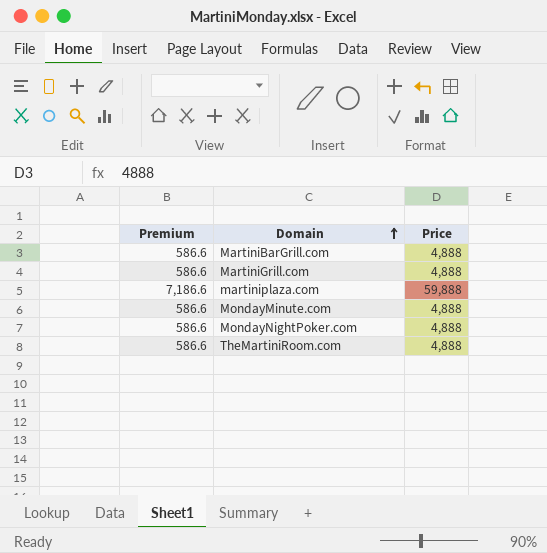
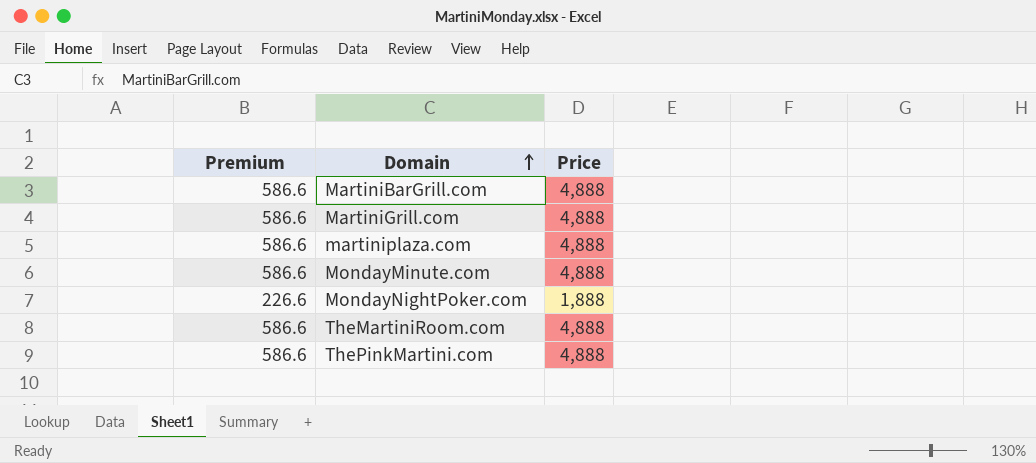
martiniplaza.com | Premium: 7,186.6 -> 586.6
martiniplaza.com | Price: 59,888 -> 4,888
MondayNightPoker.com | Premium: 586.6 -> 226.6
MondayNightPoker.com | Price: 4,888 -> 1,888
row ThePinkMartini.com: none -> 586.6 | 4,888

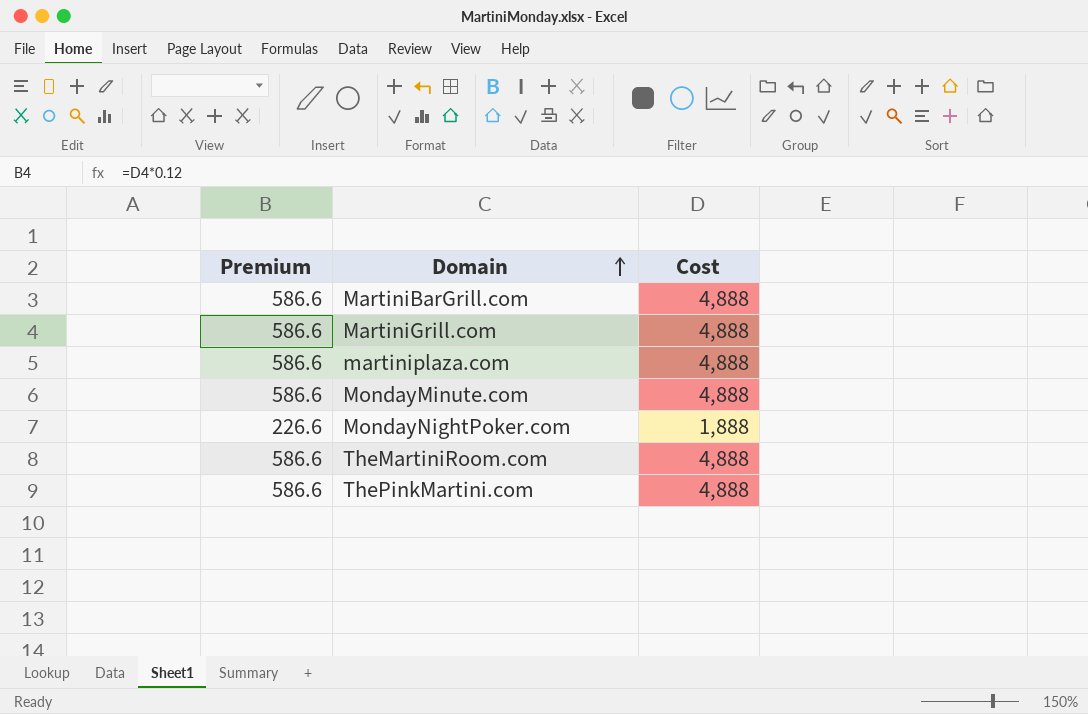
column name: Price -> Cost

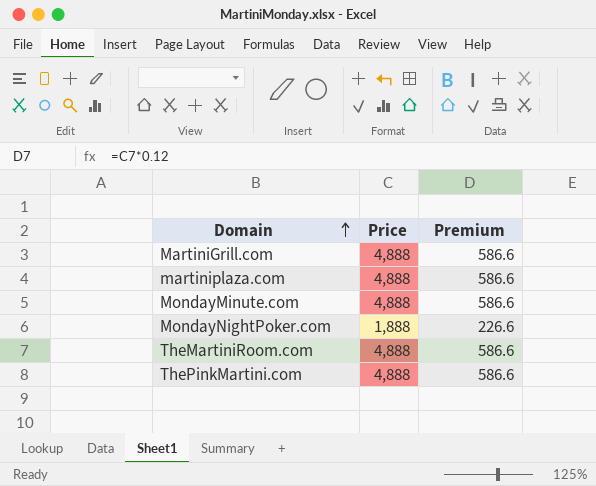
column name: Cost -> Price
column Premium | position: 1 -> 3
row MartiniBarGrill.com: 586.6 | 4,888 -> none

